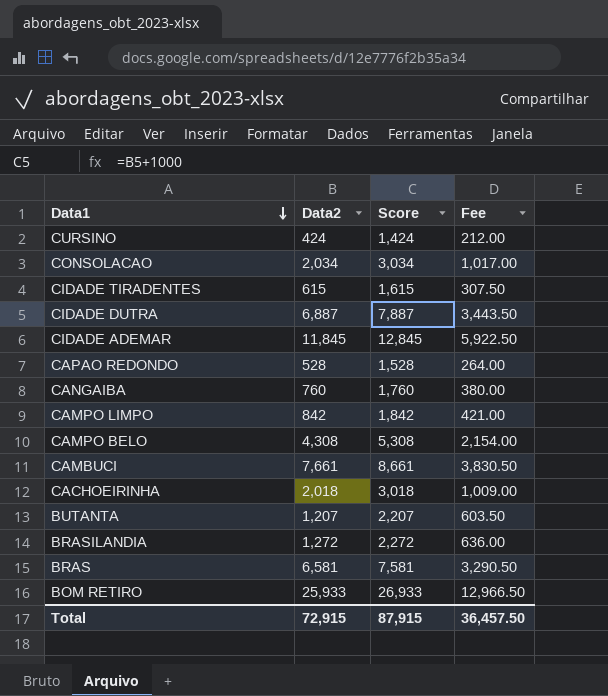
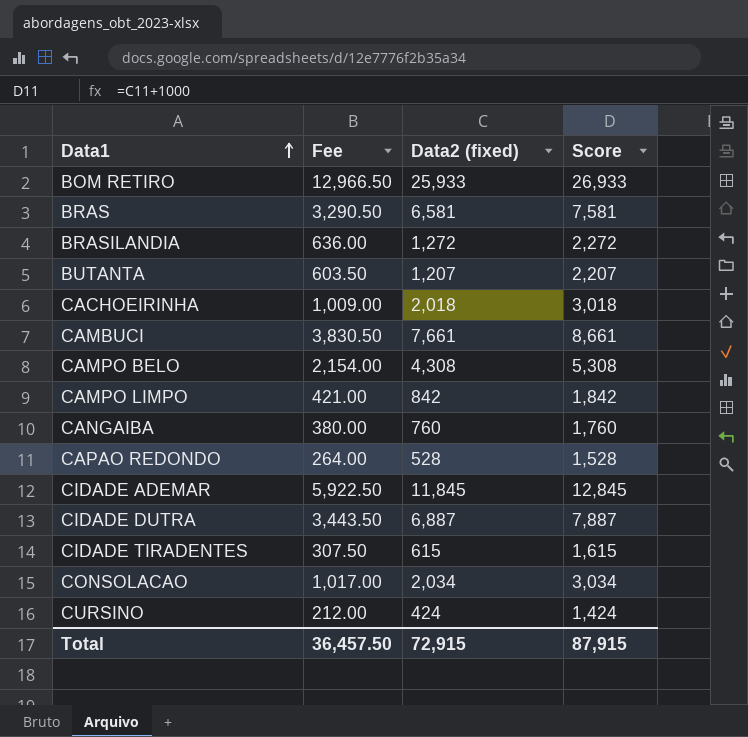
row order: Data1 descending -> Data1 ascending
column Fee | position: 4 -> 2
column name: Data2 -> Data2 (fixed)

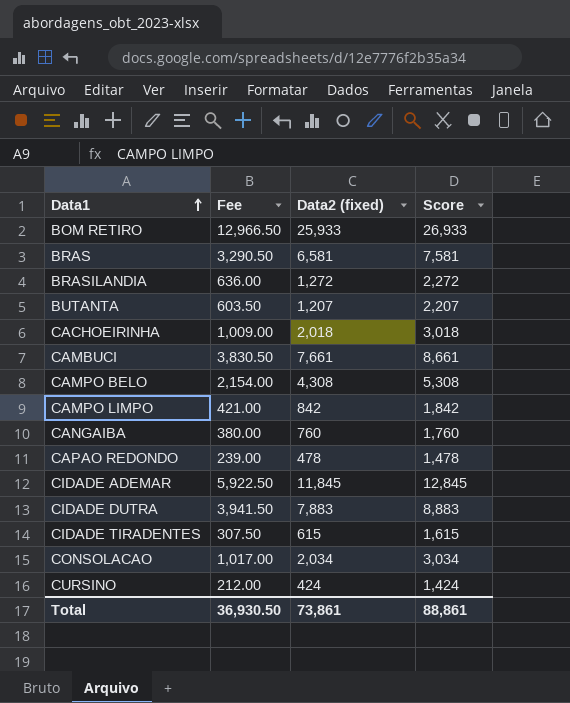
CAPAO REDONDO | Fee: 264.00 -> 239.00
CAPAO REDONDO | Data2 (fixed): 528 -> 478
CAPAO REDONDO | Score: 1,528 -> 1,478
CIDADE DUTRA | Fee: 3,443.50 -> 3,941.50
CIDADE DUTRA | Data2 (fixed): 6,887 -> 7,883
CIDADE DUTRA | Score: 7,887 -> 8,883
Total | Fee: 36,457.50 -> 36,930.50
Total | Data2 (fixed): 72,915 -> 73,861
Total | Score: 87,915 -> 88,861

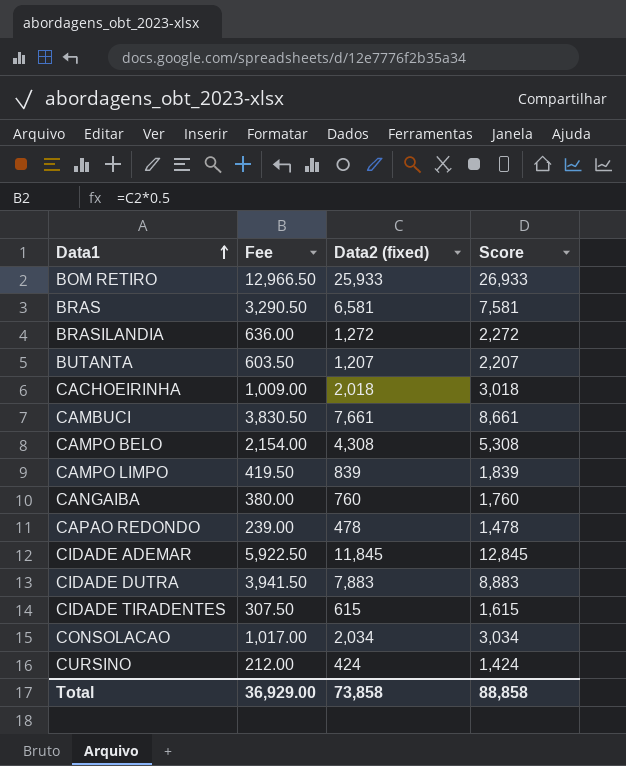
CAMPO LIMPO | Fee: 421.00 -> 419.50
CAMPO LIMPO | Data2 (fixed): 842 -> 839
CAMPO LIMPO | Score: 1,842 -> 1,839
Total | Fee: 36,930.50 -> 36,929.00
Total | Data2 (fixed): 73,861 -> 73,858
Total | Score: 88,861 -> 88,858

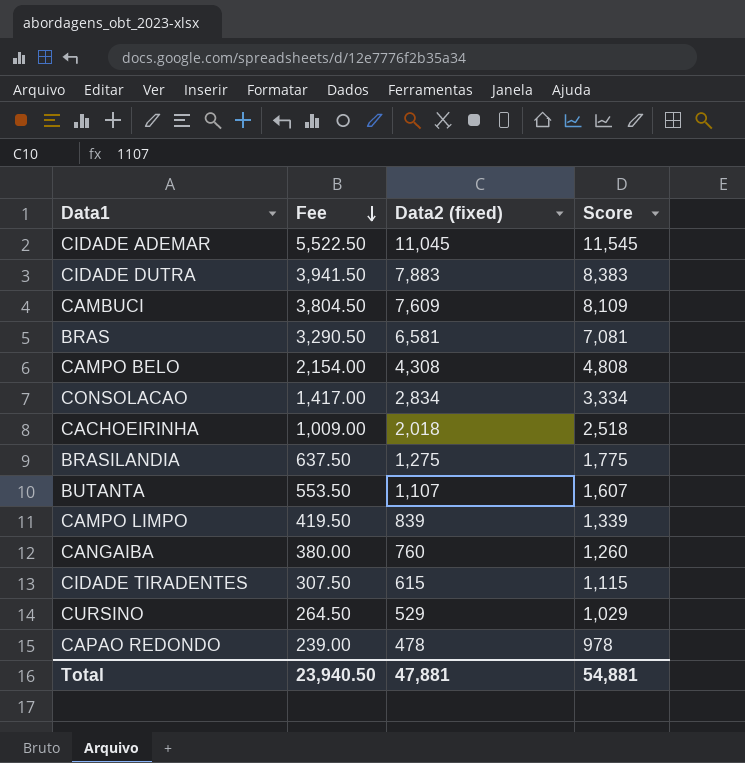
row order: Data1 ascending -> Fee descending
column Score | formula: [Data2 (fixed)] + 1000 -> [Data2 (fixed)] + 500
row BOM RETIRO: 12,966.50 | 25,933 | 26,933 -> none
CIDADE ADEMAR | Fee: 5,922.50 -> 5,522.50
CIDADE ADEMAR | Data2 (fixed): 11,845 -> 11,045
CAMBUCI | Fee: 3,830.50 -> 3,804.50
CAMBUCI | Data2 (fixed): 7,661 -> 7,609
CONSOLACAO | Fee: 1,017.00 -> 1,417.00
CONSOLACAO | Data2 (fixed): 2,034 -> 2,834
BRASILANDIA | Fee: 636.00 -> 637.50
BRASILANDIA | Data2 (fixed): 1,272 -> 1,275
BUTANTA | Fee: 603.50 -> 553.50
BUTANTA | Data2 (fixed): 1,207 -> 1,107
CURSINO | Fee: 212.00 -> 264.50
CURSINO | Data2 (fixed): 424 -> 529
Total | Fee: 36,929.00 -> 23,940.50
Total | Data2 (fixed): 73,858 -> 47,881
Total | Score: 88,858 -> 54,881

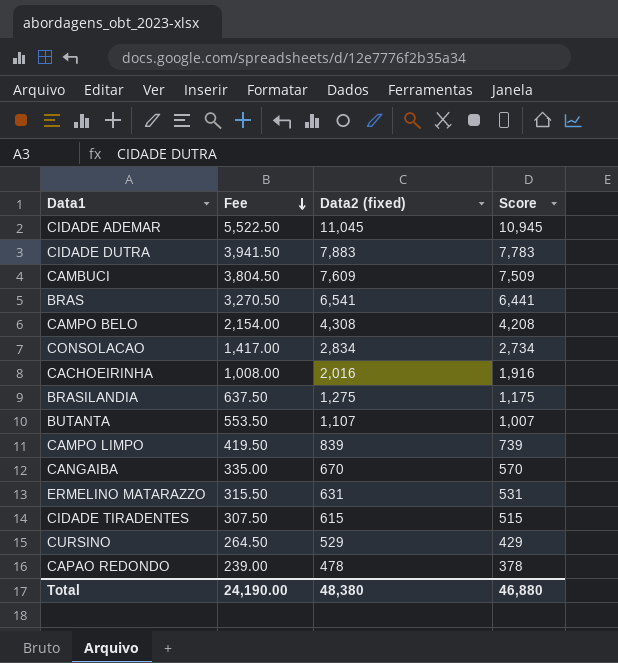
column Score | formula: [Data2 (fixed)] + 500 -> [Data2 (fixed)] - 100
BRAS | Fee: 3,290.50 -> 3,270.50
BRAS | Data2 (fixed): 6,581 -> 6,541
CACHOEIRINHA | Fee: 1,009.00 -> 1,008.00
CACHOEIRINHA | Data2 (fixed): 2,018 -> 2,016
CANGAIBA | Fee: 380.00 -> 335.00
CANGAIBA | Data2 (fixed): 760 -> 670
row ERMELINO MATARAZZO: none -> 315.50 | 631 | 531
Total | Fee: 23,940.50 -> 24,190.00
Total | Data2 (fixed): 47,881 -> 48,380
Total | Score: 54,881 -> 46,880

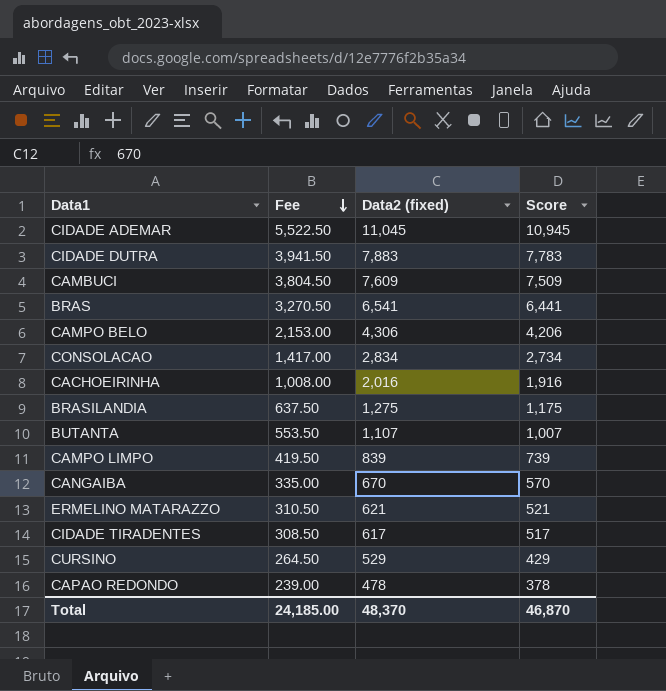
CAMPO BELO | Fee: 2,154.00 -> 2,153.00
CAMPO BELO | Data2 (fixed): 4,308 -> 4,306
CAMPO BELO | Score: 4,208 -> 4,206
ERMELINO MATARAZZO | Fee: 315.50 -> 310.50
ERMELINO MATARAZZO | Data2 (fixed): 631 -> 621
ERMELINO MATARAZZO | Score: 531 -> 521
CIDADE TIRADENTES | Fee: 307.50 -> 308.50
CIDADE TIRADENTES | Data2 (fixed): 615 -> 617
CIDADE TIRADENTES | Score: 515 -> 517
Total | Fee: 24,190.00 -> 24,185.00
Total | Data2 (fixed): 48,380 -> 48,370
Total | Score: 46,880 -> 46,870

